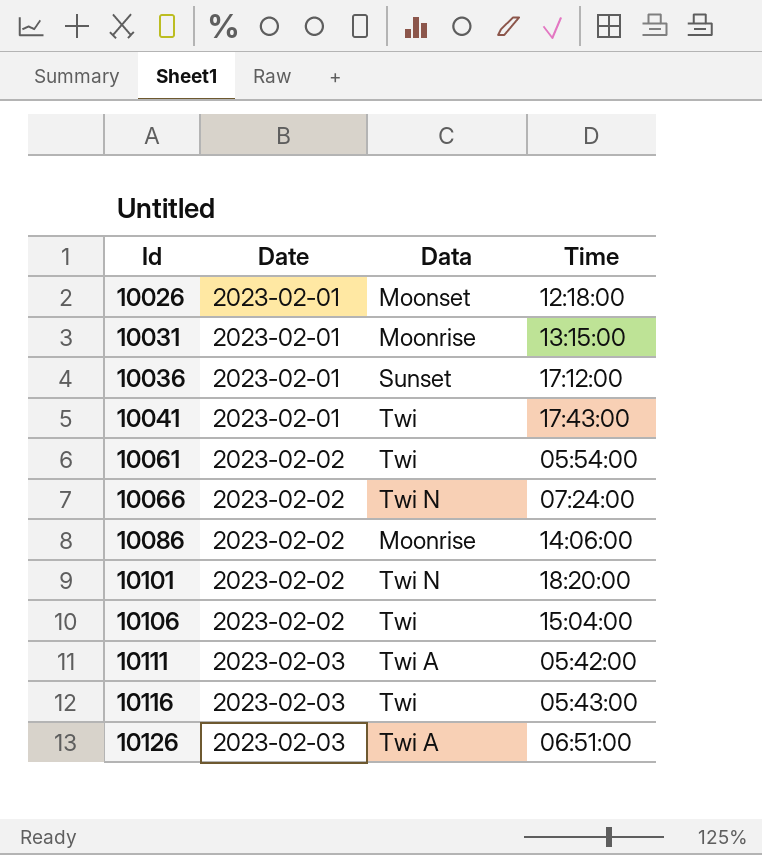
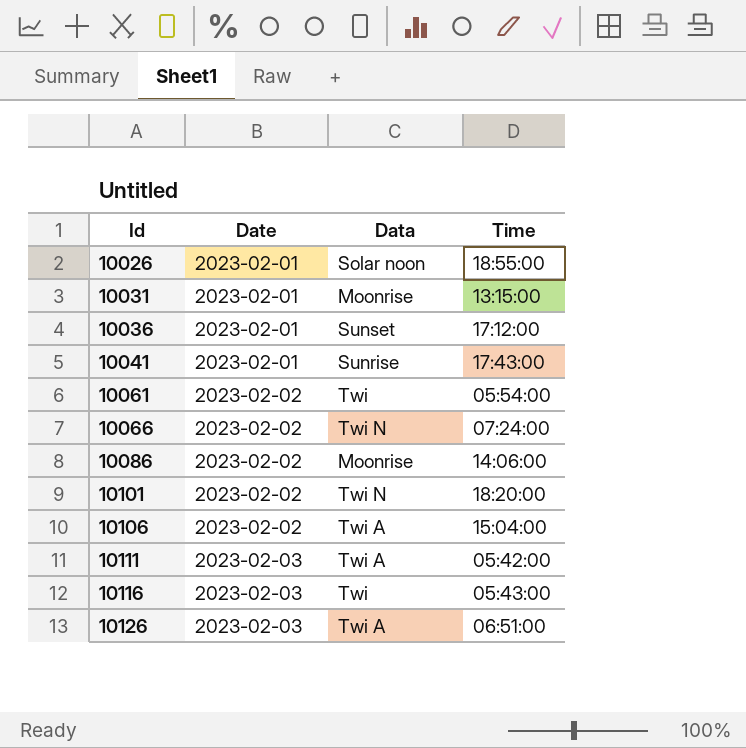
10026 | Data: Moonset -> Solar noon
10026 | Time: 12:18:00 -> 18:55:00
10041 | Data: Twi -> Sunrise
10106 | Data: Twi -> Twi A

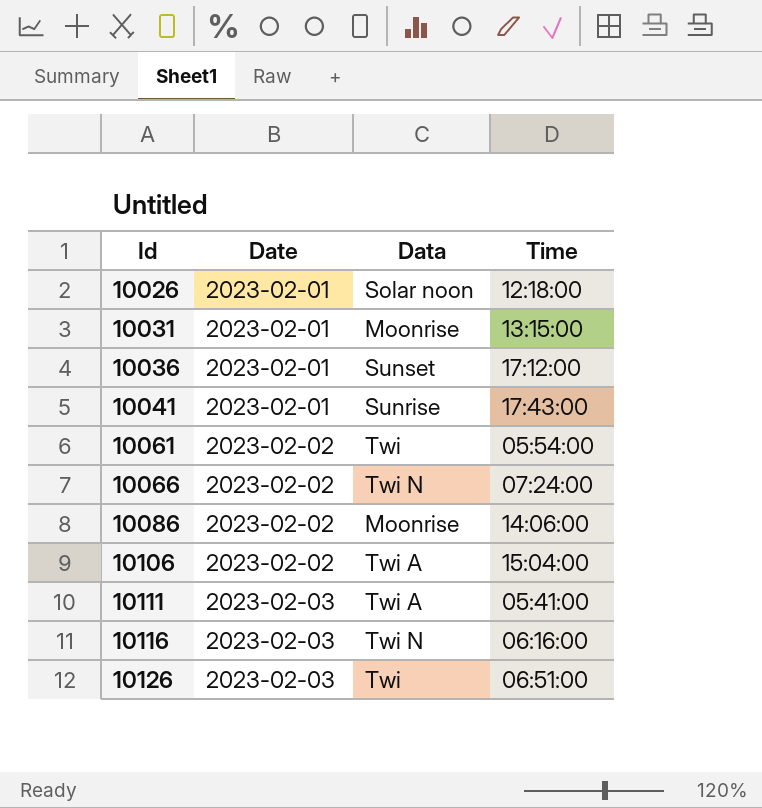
row 10101: 2023-02-02 | Twi N | 18:20:00 -> none
10026 | Time: 18:55:00 -> 12:18:00
10111 | Time: 05:42:00 -> 05:41:00
10116 | Data: Twi -> Twi N
10116 | Time: 05:43:00 -> 06:16:00
10126 | Data: Twi A -> Twi

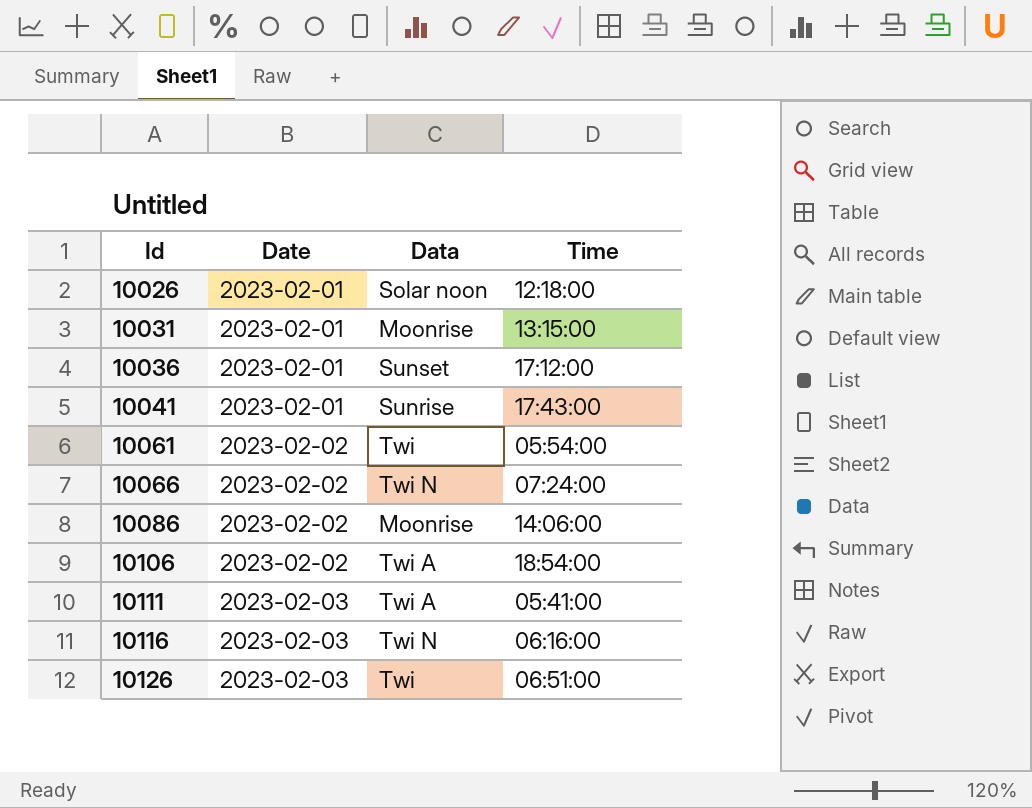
10106 | Time: 15:04:00 -> 18:54:00

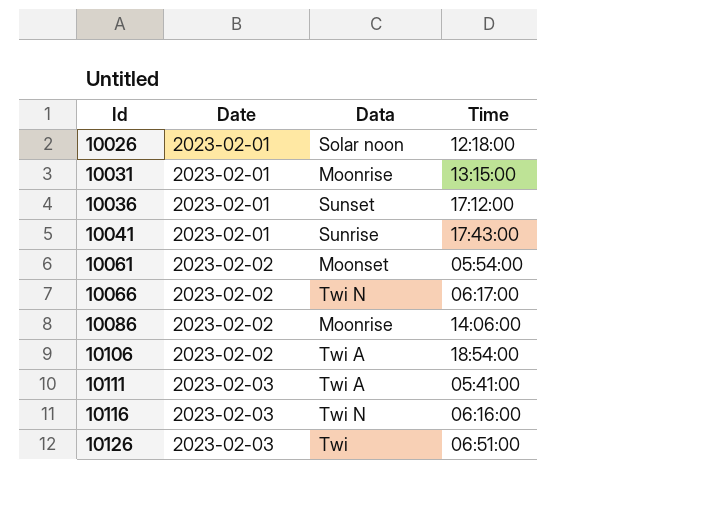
10061 | Data: Twi -> Moonset
10066 | Time: 07:24:00 -> 06:17:00

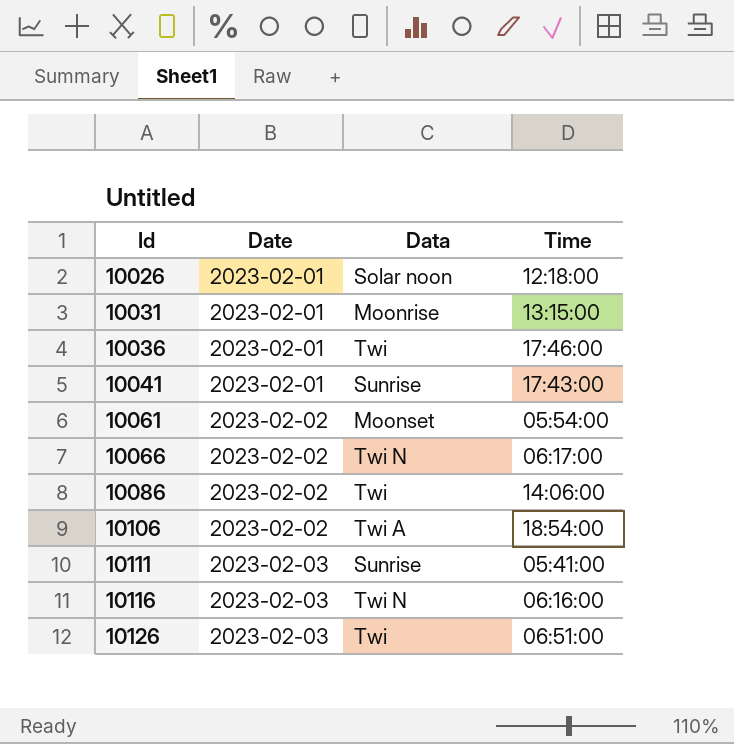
10036 | Data: Sunset -> Twi
10036 | Time: 17:12:00 -> 17:46:00
10086 | Data: Moonrise -> Twi
10111 | Data: Twi A -> Sunrise

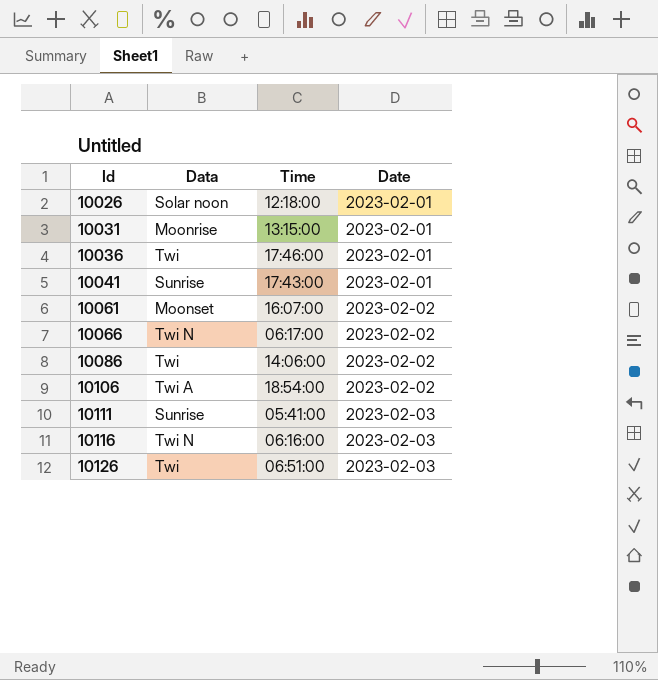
column Date | position: 2 -> 4
10061 | Time: 05:54:00 -> 16:07:00

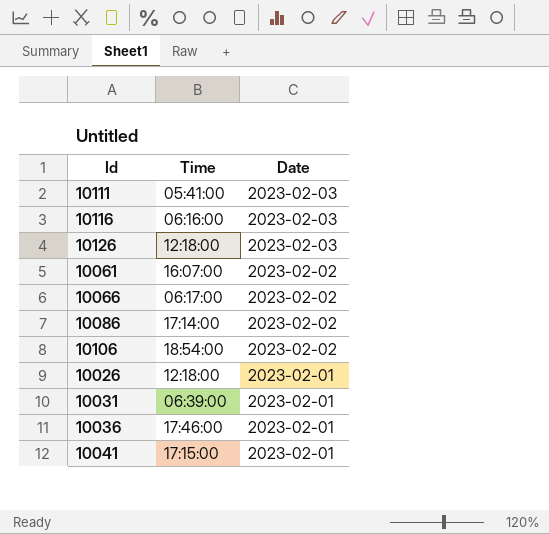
row order: Id ascending -> Date descending
column Data | position: 2 -> none
10126 | Time: 06:51:00 -> 12:18:00
10086 | Time: 14:06:00 -> 17:14:00
10031 | Time: 13:15:00 -> 06:39:00
10041 | Time: 17:43:00 -> 17:15:00

